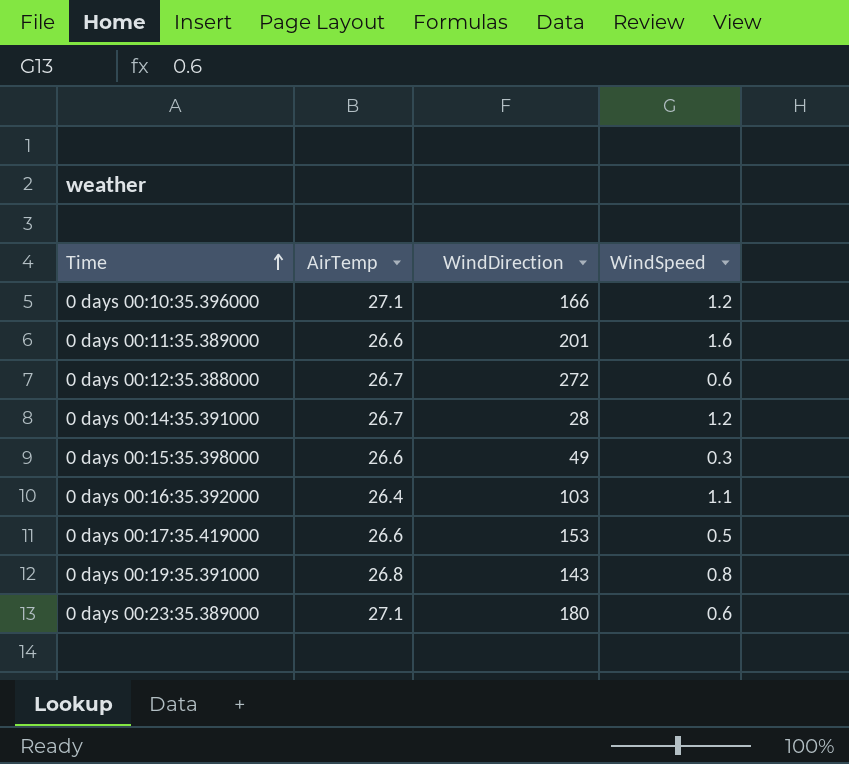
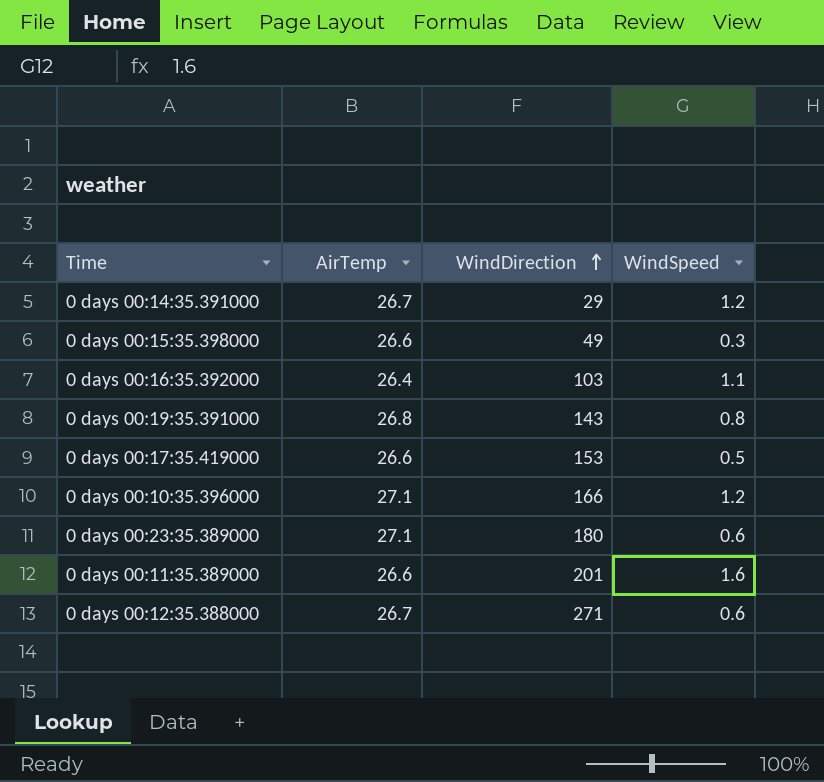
row order: Time ascending -> WindDirection ascending
0 days 00:14:35.391000 | WindDirection: 28 -> 29
0 days 00:12:35.388000 | WindDirection: 272 -> 271

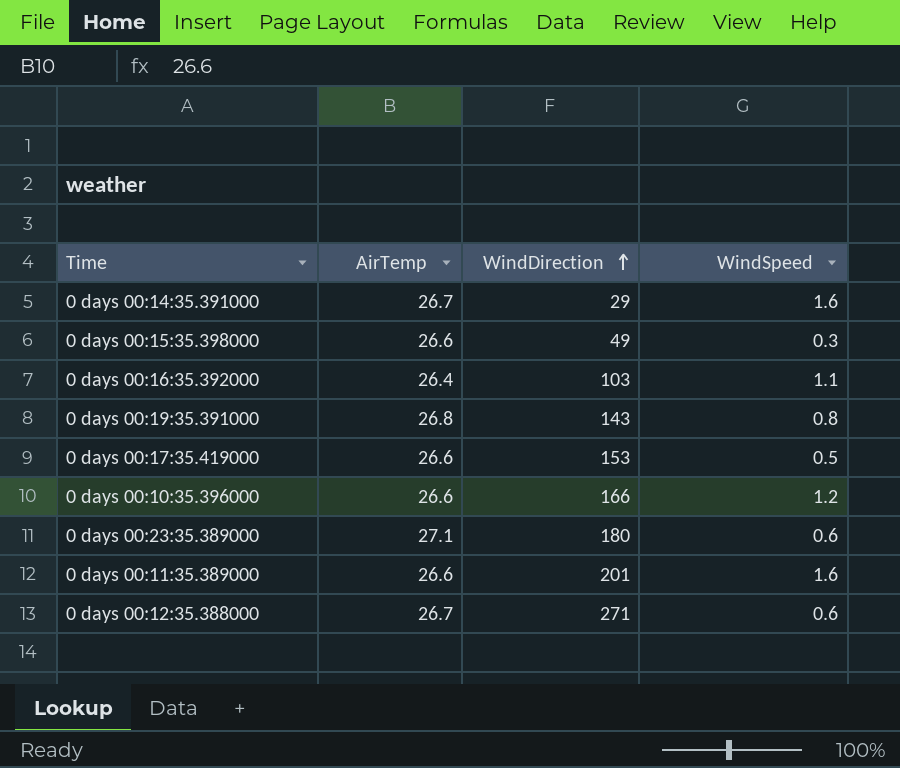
0 days 00:14:35.391000 | WindSpeed: 1.2 -> 1.6
0 days 00:10:35.396000 | AirTemp: 27.1 -> 26.6

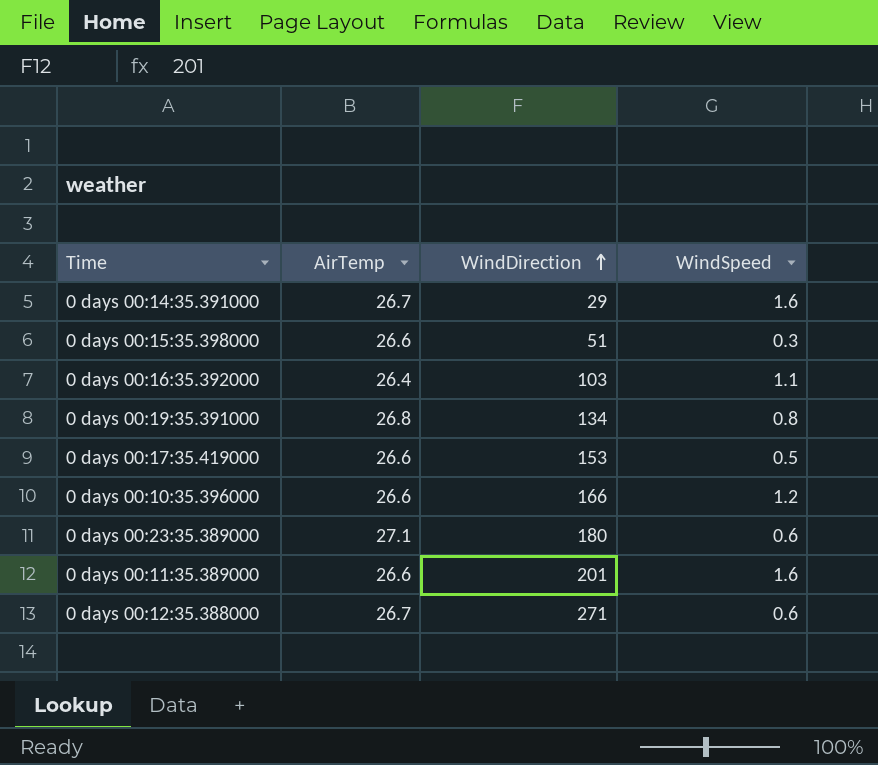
0 days 00:15:35.398000 | WindDirection: 49 -> 51
0 days 00:19:35.391000 | WindDirection: 143 -> 134

